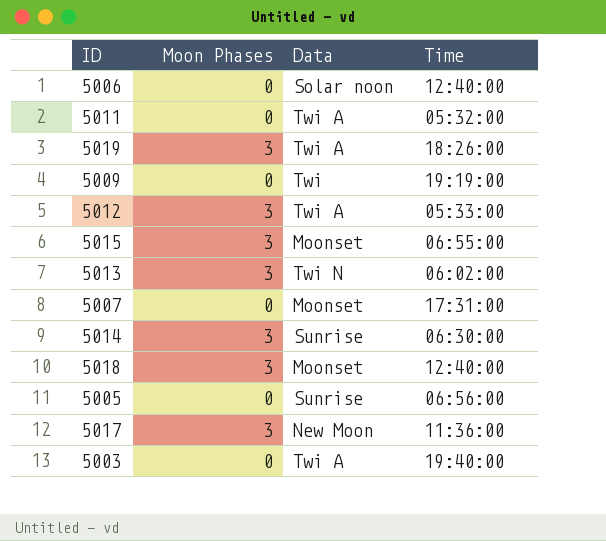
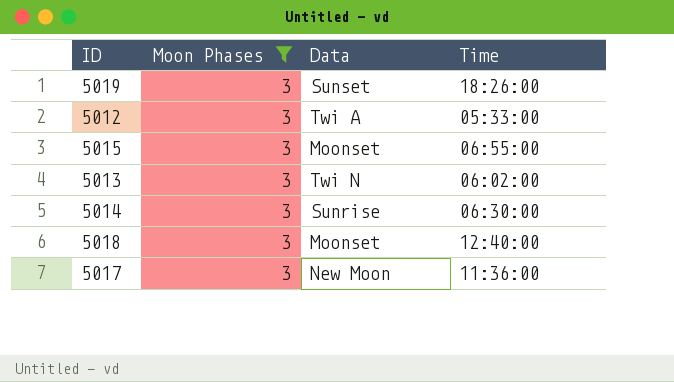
filter: none -> Moon Phases = 3
5019 | Data: Twi A -> Sunset

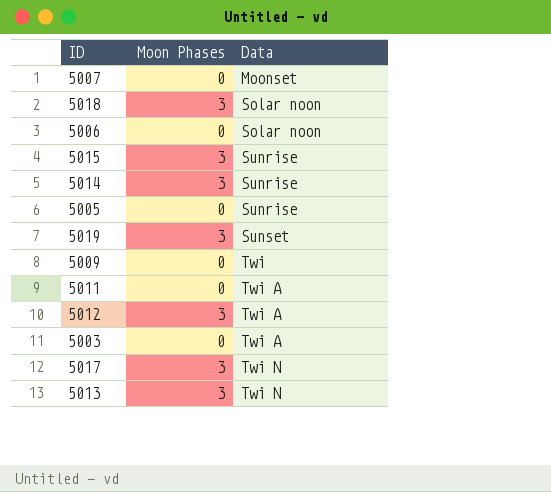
filter: Moon Phases = 3 -> none
row order: none -> Data ascending
column Time | position: 4 -> none
5018 | Data: Moonset -> Solar noon
5015 | Data: Moonset -> Sunrise
5017 | Data: New Moon -> Twi N

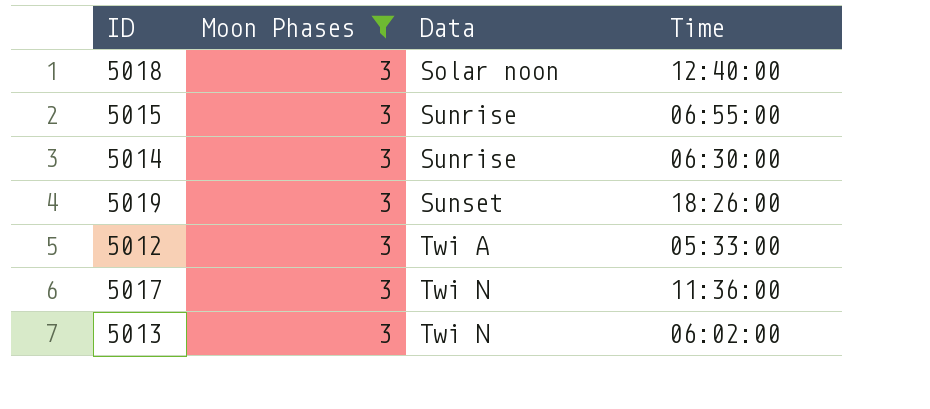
filter: none -> Moon Phases = 3
column Time | position: none -> 4

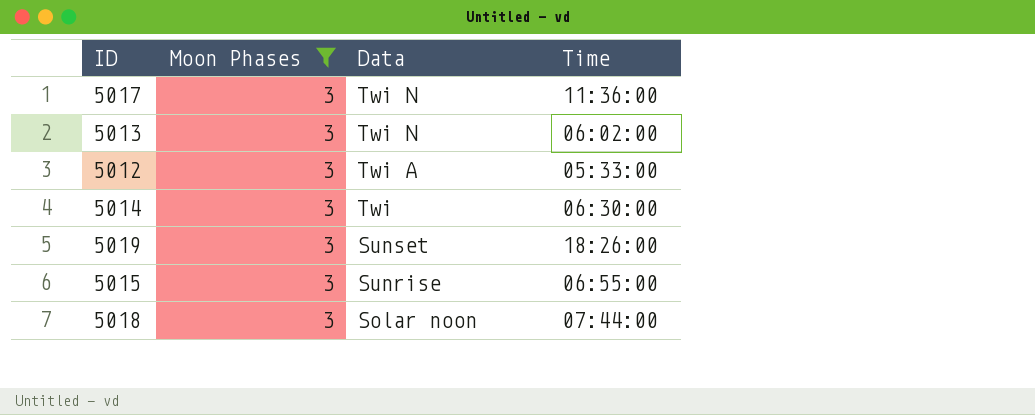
row order: Data ascending -> Data descending
5014 | Data: Sunrise -> Twi
5018 | Time: 12:40:00 -> 07:44:00

